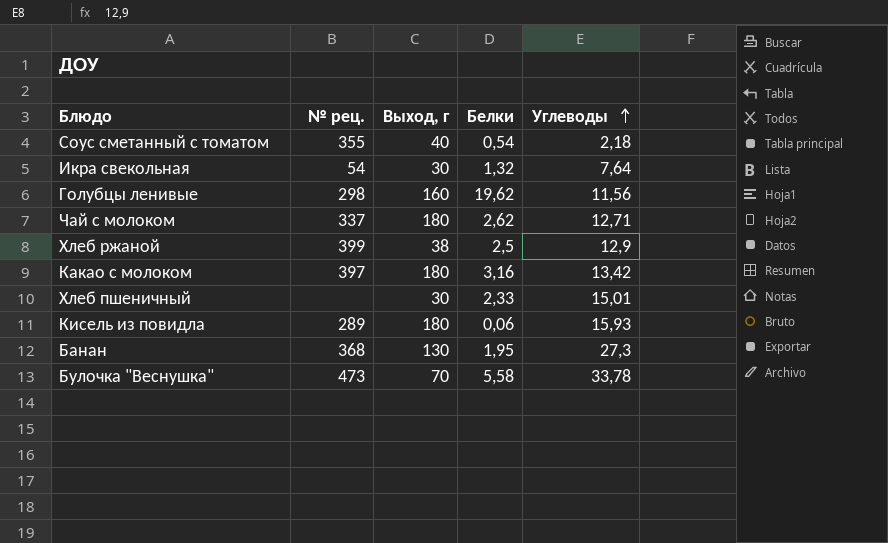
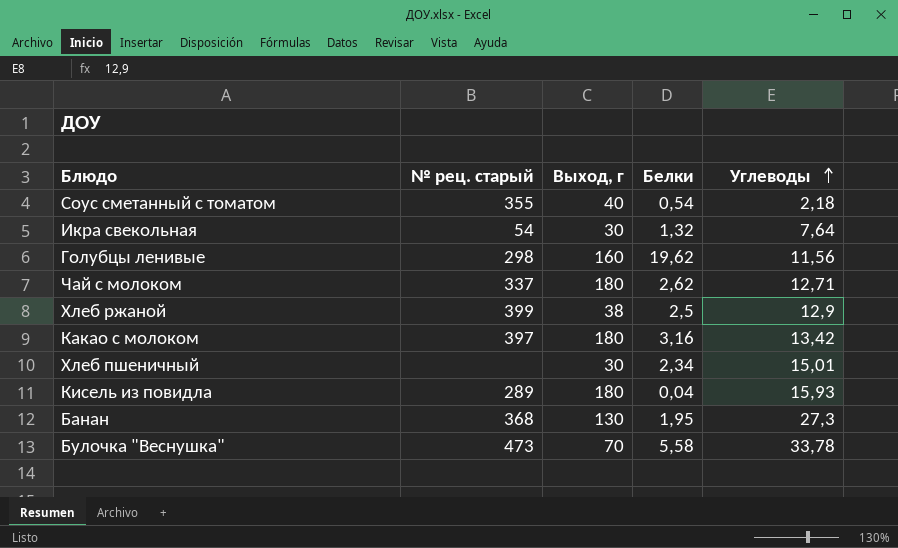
column name: № рец. -> № рец. старый
Хлеб пшеничный | Белки: 2,33 -> 2,34
Кисель из повидла | Белки: 0,06 -> 0,04

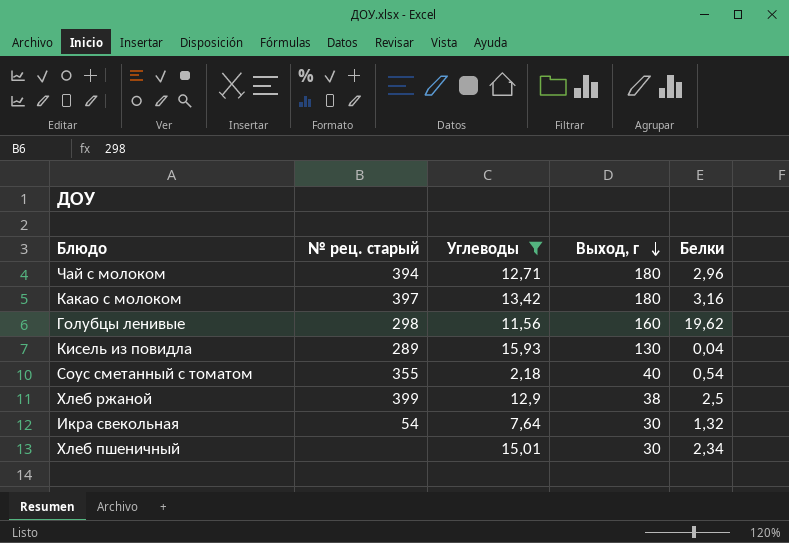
filter: none -> Углеводы <= 15,93
row order: Углеводы ascending -> Выход, г descending
column Углеводы | position: 5 -> 3
Чай с молоком | № рец. старый: 337 -> 394
Чай с молоком | Белки: 2,62 -> 2,96
Кисель из повидла | Выход, г: 180 -> 130

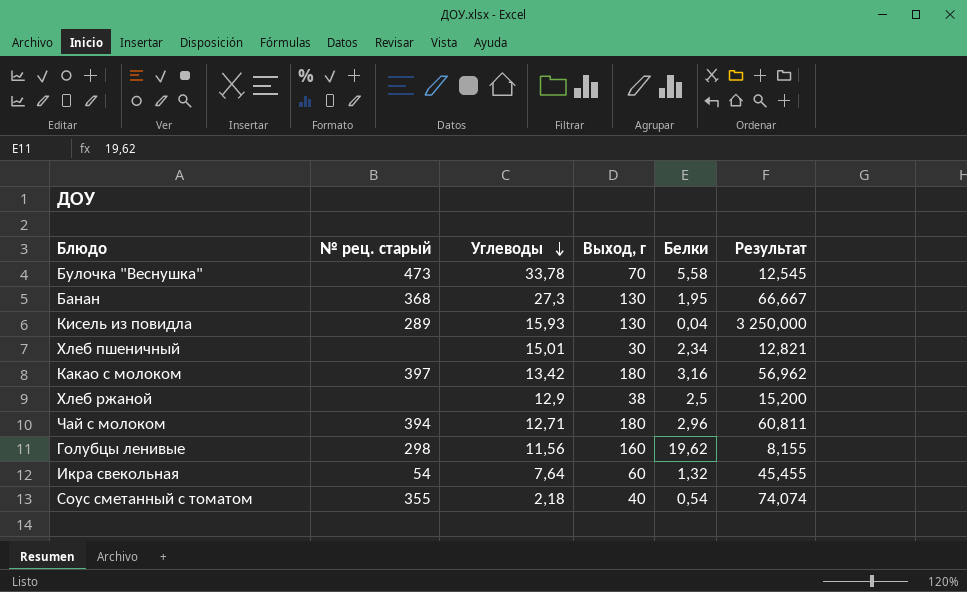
filter: Углеводы <= 15,93 -> none
row order: Выход, г descending -> Углеводы descending
column Результат | formula: none -> [Выход, г] / [Белки]
Хлеб ржаной | № рец. старый: 399 -> none
Икра свекольная | Выход, г: 30 -> 60

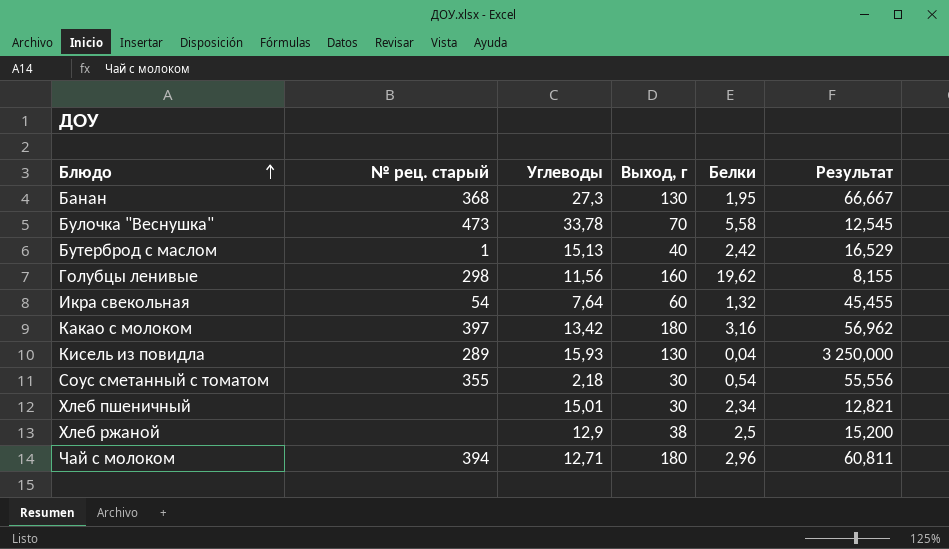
row order: Углеводы descending -> Блюдо ascending
row Бутерброд с маслом: none -> 1 | 15,13 | 40 | 2,42 | 16,529
Соус сметанный с томатом | Выход, г: 40 -> 30
Соус сметанный с томатом | Результат: 74,074 -> 55,556

